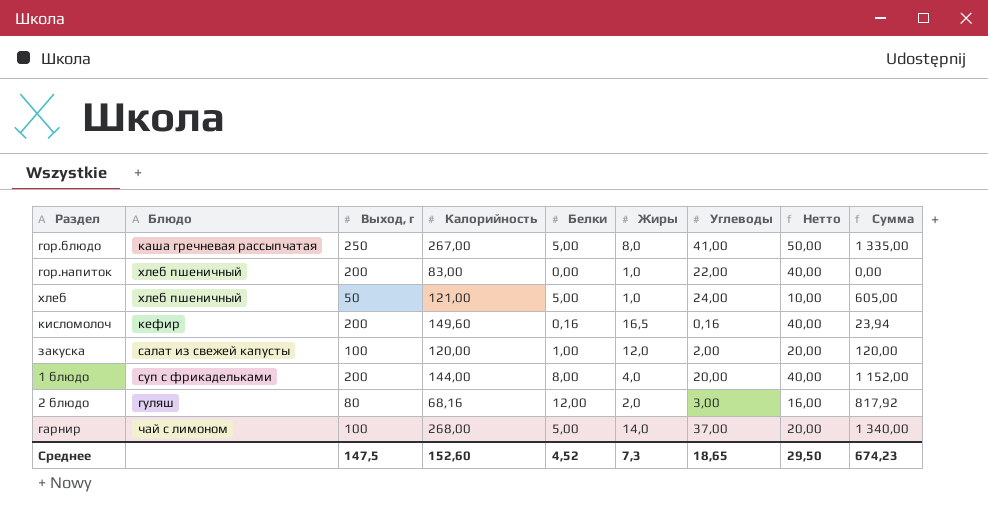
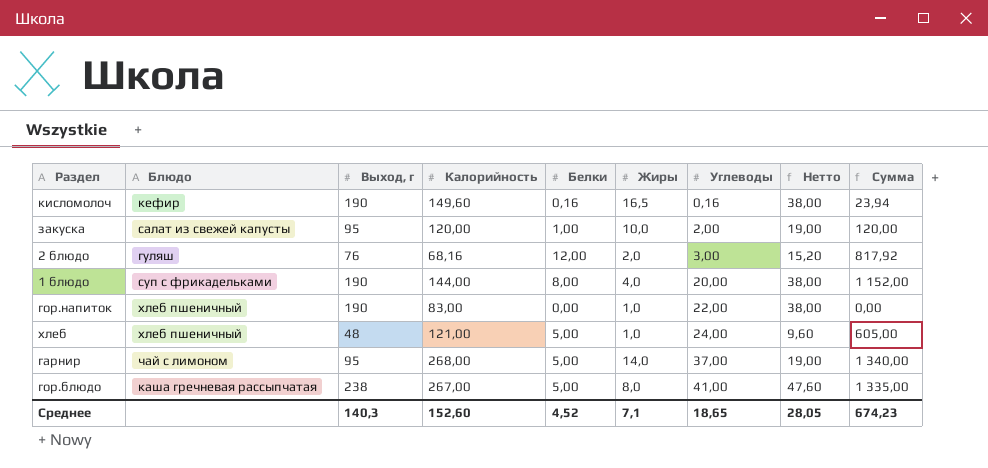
row order: none -> Углеводы ascending
кисломолоч | Выход, г: 200 -> 190
кисломолоч | Нетто: 40,00 -> 38,00
закуска | Выход, г: 100 -> 95
закуска | Жиры: 12,0 -> 10,0
закуска | Нетто: 20,00 -> 19,00
2 блюдо | Выход, г: 80 -> 76
2 блюдо | Нетто: 16,00 -> 15,20
1 блюдо | Выход, г: 200 -> 190
1 блюдо | Нетто: 40,00 -> 38,00
гор.напиток | Выход, г: 200 -> 190
гор.напиток | Нетто: 40,00 -> 38,00
хлеб | Выход, г: 50 -> 48
хлеб | Нетто: 10,00 -> 9,60
гарнир | Выход, г: 100 -> 95
гарнир | Нетто: 20,00 -> 19,00
гор.блюдо | Выход, г: 250 -> 238
гор.блюдо | Нетто: 50,00 -> 47,60
Среднее | Выход, г: 147,5 -> 140,3
Среднее | Жиры: 7,3 -> 7,1
Среднее | Нетто: 29,50 -> 28,05

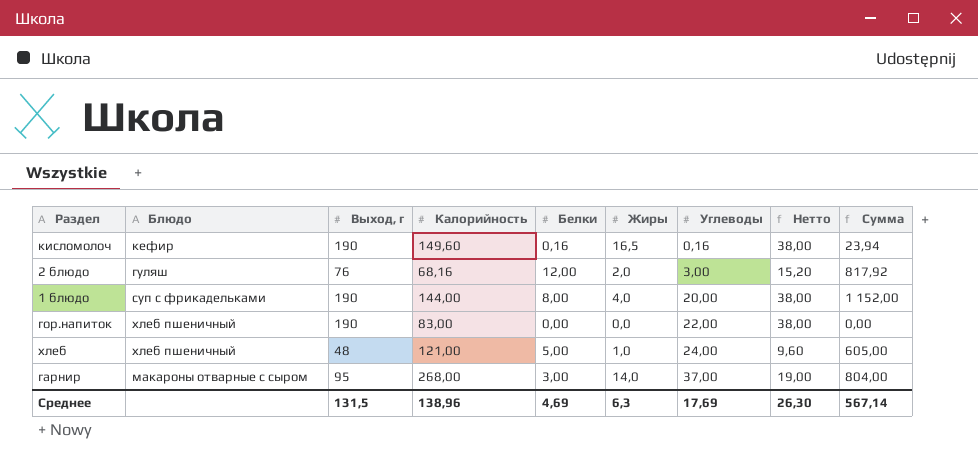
row закуска: салат из свежей капусты | 95 | 120,00 | 1,00 | 10,0 | 2,00 | 19,00 | 120,00 -> none
row гор.блюдо: каша гречневая рассыпчатая | 238 | 267,00 | 5,00 | 8,0 | 41,00 | 47,60 | 1 335,00 -> none
гор.напиток | Жиры: 1,0 -> 0,0
гарнир | Блюдо: чай с лимоном -> макароны отварные с сыром
гарнир | Белки: 5,00 -> 3,00
гарнир | Сумма: 1 340,00 -> 804,00
Среднее | Выход, г: 140,3 -> 131,5
Среднее | Калорийность: 152,60 -> 138,96
Среднее | Белки: 4,52 -> 4,69
Среднее | Жиры: 7,1 -> 6,3
Среднее | Углеводы: 18,65 -> 17,69
Среднее | Нетто: 28,05 -> 26,30
Среднее | Сумма: 674,23 -> 567,14

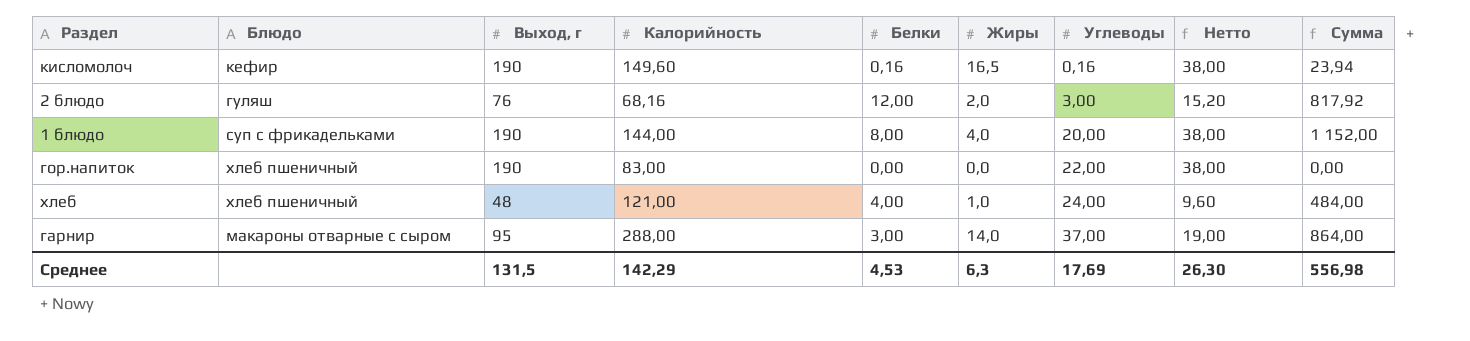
хлеб | Белки: 5,00 -> 4,00
хлеб | Сумма: 605,00 -> 484,00
гарнир | Калорийность: 268,00 -> 288,00
гарнир | Сумма: 804,00 -> 864,00
Среднее | Калорийность: 138,96 -> 142,29
Среднее | Белки: 4,69 -> 4,53
Среднее | Сумма: 567,14 -> 556,98

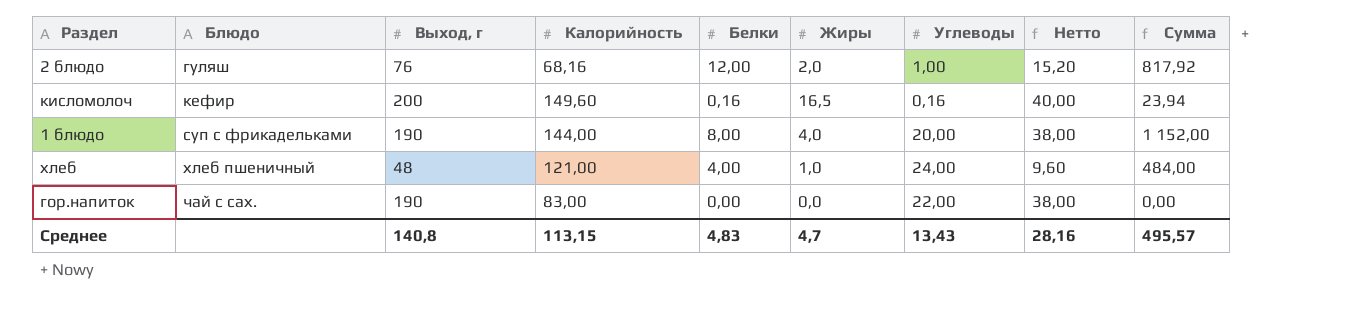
row order: Углеводы ascending -> Блюдо ascending
row гарнир: макароны отварные с сыром | 95 | 288,00 | 3,00 | 14,0 | 37,00 | 19,00 | 864,00 -> none
2 блюдо | Углеводы: 3,00 -> 1,00
кисломолоч | Выход, г: 190 -> 200
кисломолоч | Нетто: 38,00 -> 40,00
гор.напиток | Блюдо: хлеб пшеничный -> чай с сах.
Среднее | Выход, г: 131,5 -> 140,8
Среднее | Калорийность: 142,29 -> 113,15
Среднее | Белки: 4,53 -> 4,83
Среднее | Жиры: 6,3 -> 4,7
Среднее | Углеводы: 17,69 -> 13,43
Среднее | Нетто: 26,30 -> 28,16
Среднее | Сумма: 556,98 -> 495,57

